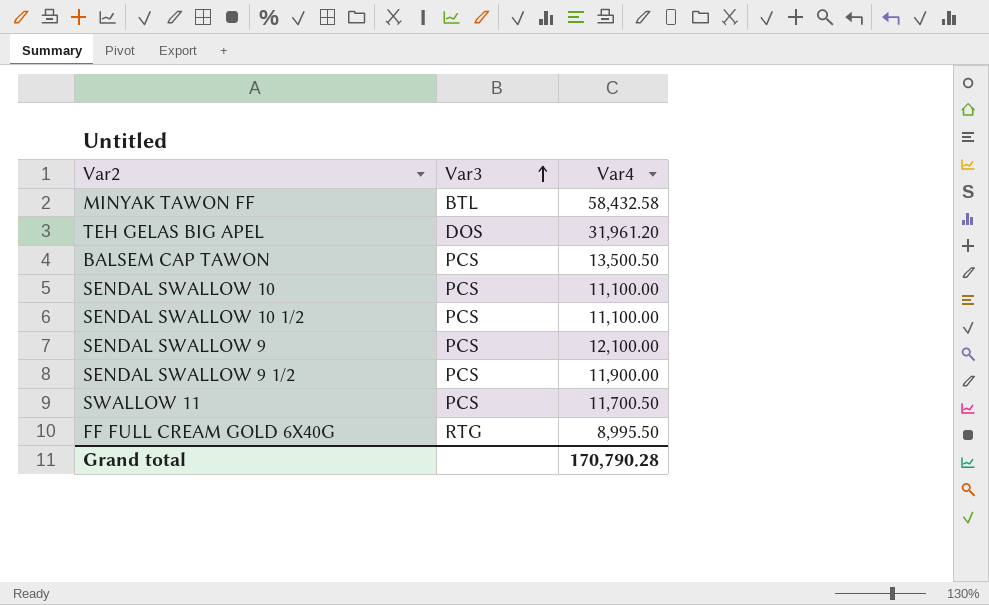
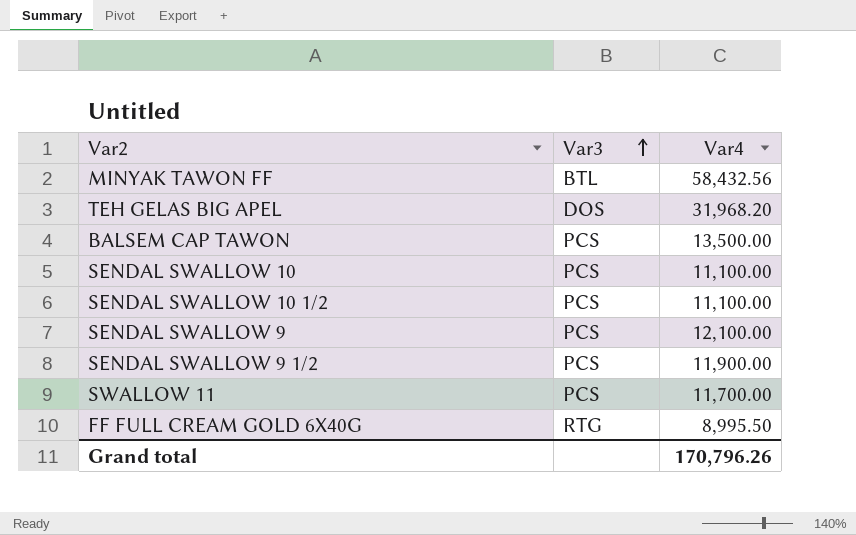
MINYAK TAWON FF | Var4: 58,432.58 -> 58,432.56
TEH GELAS BIG APEL | Var4: 31,961.20 -> 31,968.20
BALSEM CAP TAWON | Var4: 13,500.50 -> 13,500.00
SWALLOW 11 | Var4: 11,700.50 -> 11,700.00
Grand total | Var4: 170,790.28 -> 170,796.26

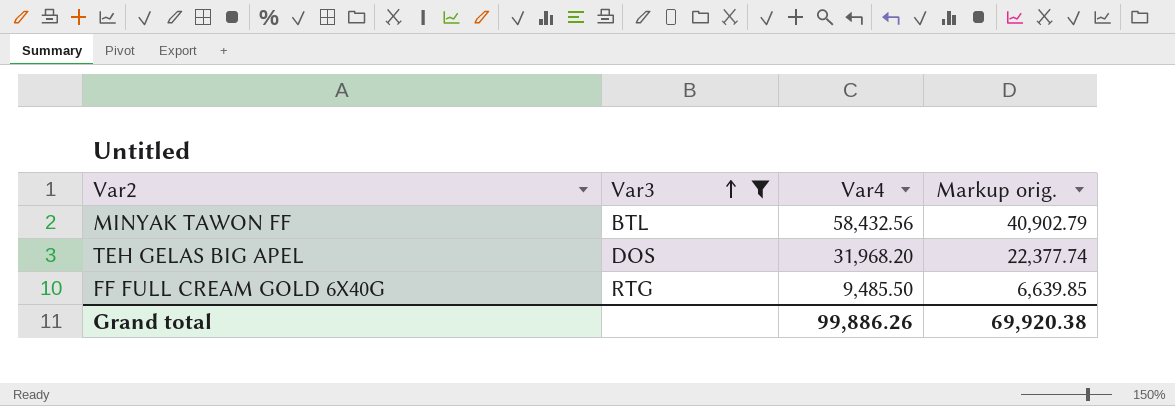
filter: none -> Var3 != PCS
column Markup orig. | formula: none -> [Var4] * 0.7
FF FULL CREAM GOLD 6X40G | Var4: 8,995.50 -> 9,485.50
Grand total | Var4: 170,796.26 -> 99,886.26

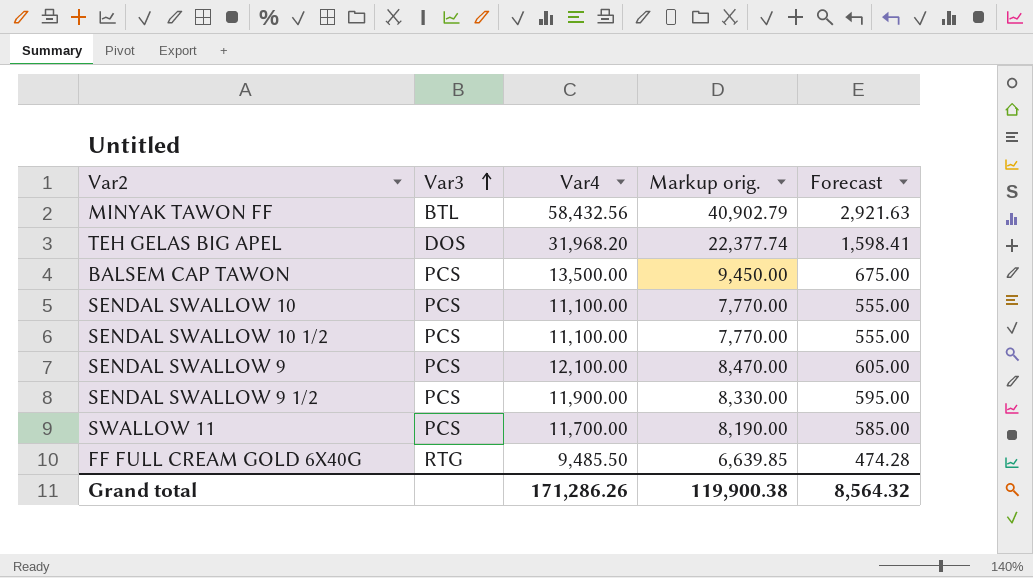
filter: Var3 != PCS -> none
column Forecast | formula: none -> [Var4] * 0.05
Grand total | Var4: 99,886.26 -> 171,286.26
Grand total | Markup orig.: 69,920.38 -> 119,900.38

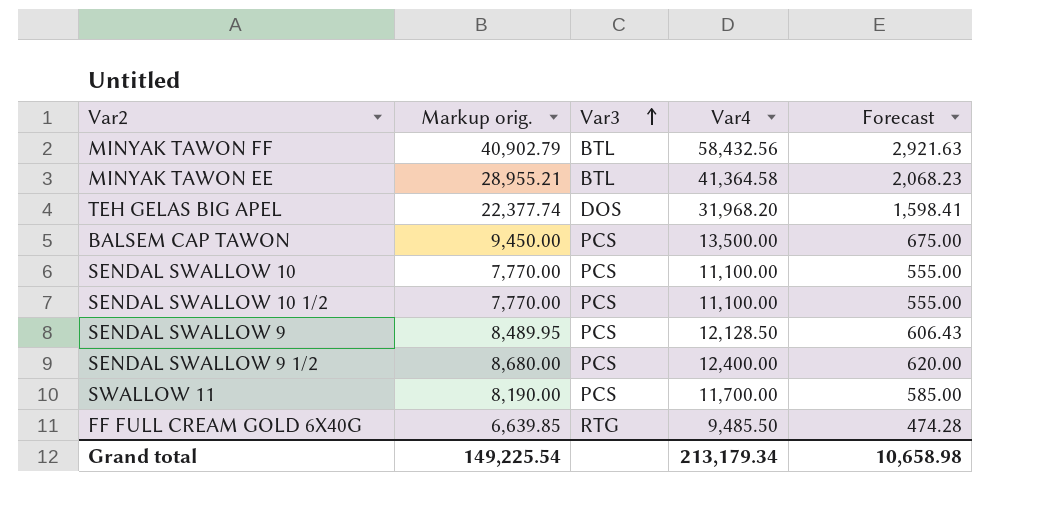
column Markup orig. | position: 4 -> 2
row MINYAK TAWON EE: none -> 28,955.21 | BTL | 41,364.58 | 2,068.23
SENDAL SWALLOW 9 | Markup orig.: 8,470.00 -> 8,489.95
SENDAL SWALLOW 9 | Var4: 12,100.00 -> 12,128.50
SENDAL SWALLOW 9 | Forecast: 605.00 -> 606.43
SENDAL SWALLOW 9 1/2 | Markup orig.: 8,330.00 -> 8,680.00
SENDAL SWALLOW 9 1/2 | Var4: 11,900.00 -> 12,400.00
SENDAL SWALLOW 9 1/2 | Forecast: 595.00 -> 620.00
Grand total | Markup orig.: 119,900.38 -> 149,225.54
Grand total | Var4: 171,286.26 -> 213,179.34
Grand total | Forecast: 8,564.32 -> 10,658.98

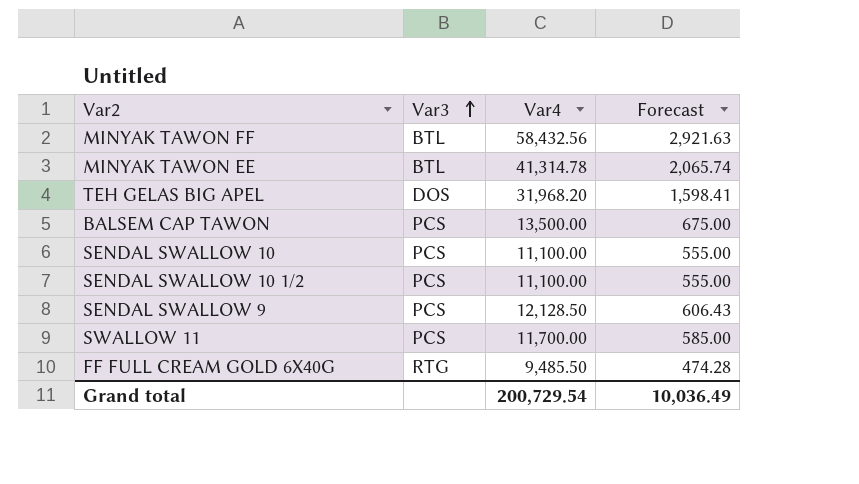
column Markup orig. | formula: [Var4] * 0.7 -> none
row SENDAL SWALLOW 9 1/2: 8,680.00 | PCS | 12,400.00 | 620.00 -> none
MINYAK TAWON EE | Var4: 41,364.58 -> 41,314.78
MINYAK TAWON EE | Forecast: 2,068.23 -> 2,065.74
Grand total | Var4: 213,179.34 -> 200,729.54
Grand total | Forecast: 10,658.98 -> 10,036.49

